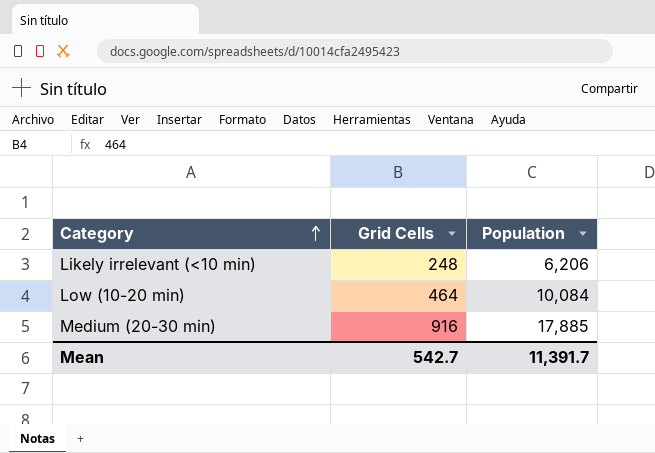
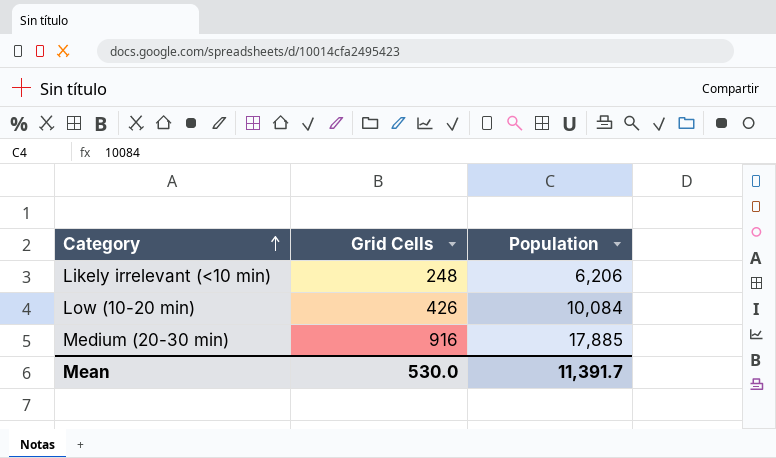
Low (10-20 min) | Grid Cells: 464 -> 426
Mean | Grid Cells: 542.7 -> 530.0

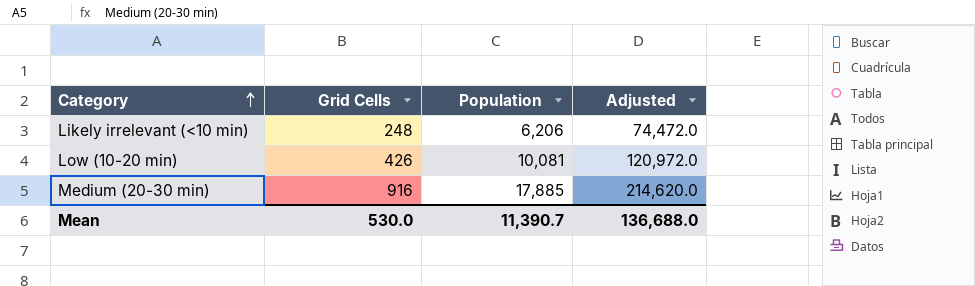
column Adjusted | formula: none -> [Population] * 12
Low (10-20 min) | Population: 10,084 -> 10,081
Mean | Population: 11,391.7 -> 11,390.7

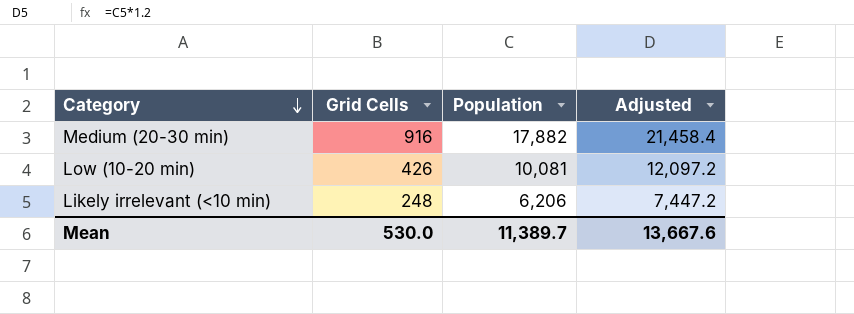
row order: Category ascending -> Category descending
column Adjusted | formula: [Population] * 12 -> [Population] * 1.2
Medium (20-30 min) | Population: 17,885 -> 17,882
Mean | Population: 11,390.7 -> 11,389.7
Mean | Adjusted: 136,688.0 -> 13,667.6

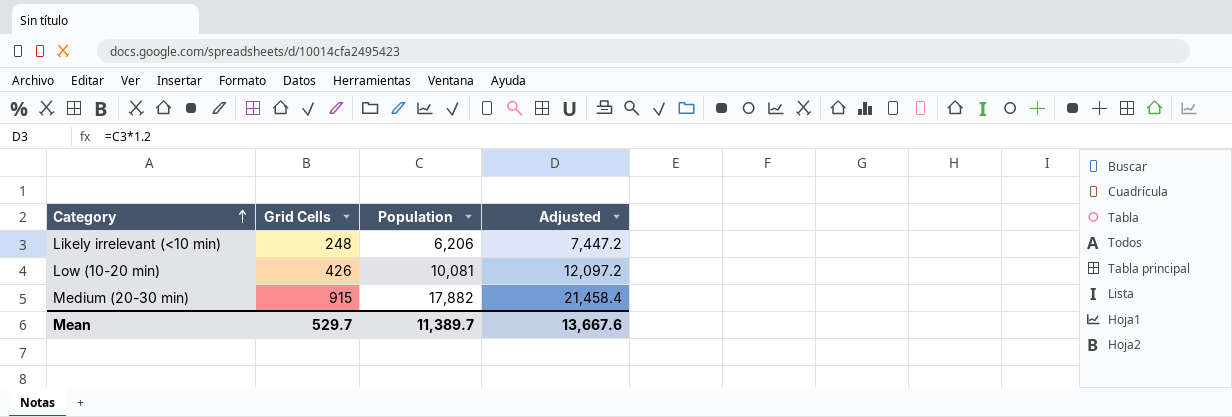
row order: Category descending -> Category ascending
Medium (20-30 min) | Grid Cells: 916 -> 915
Mean | Grid Cells: 530.0 -> 529.7

